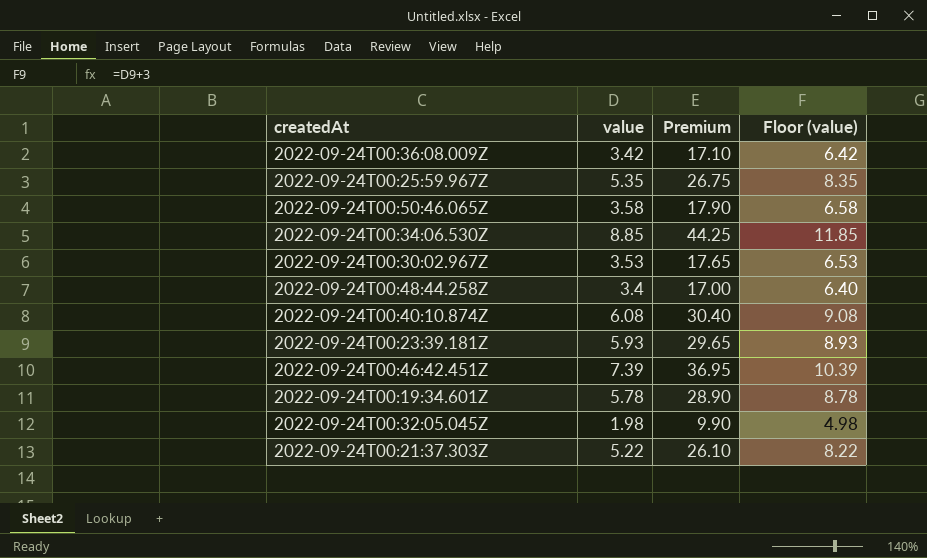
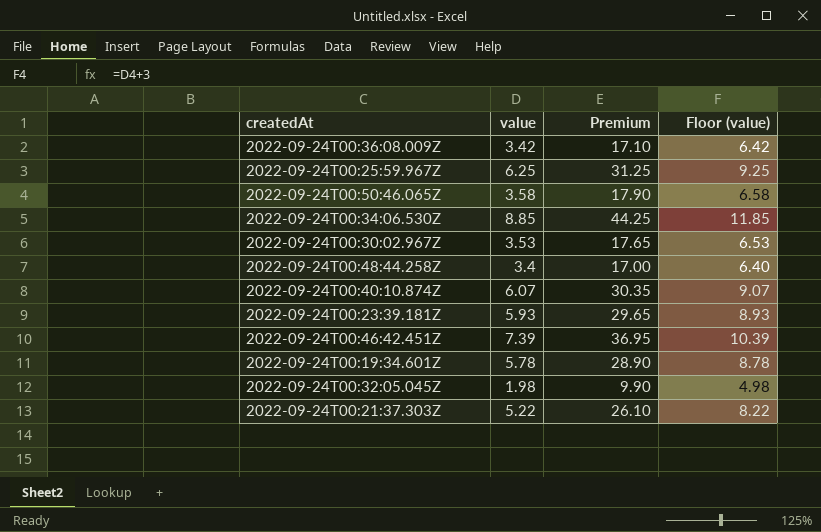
2022-09-24T00:25:59.967Z | value: 5.35 -> 6.25
2022-09-24T00:25:59.967Z | Premium: 26.75 -> 31.25
2022-09-24T00:25:59.967Z | Floor (value): 8.35 -> 9.25
2022-09-24T00:40:10.874Z | value: 6.08 -> 6.07
2022-09-24T00:40:10.874Z | Premium: 30.40 -> 30.35
2022-09-24T00:40:10.874Z | Floor (value): 9.08 -> 9.07

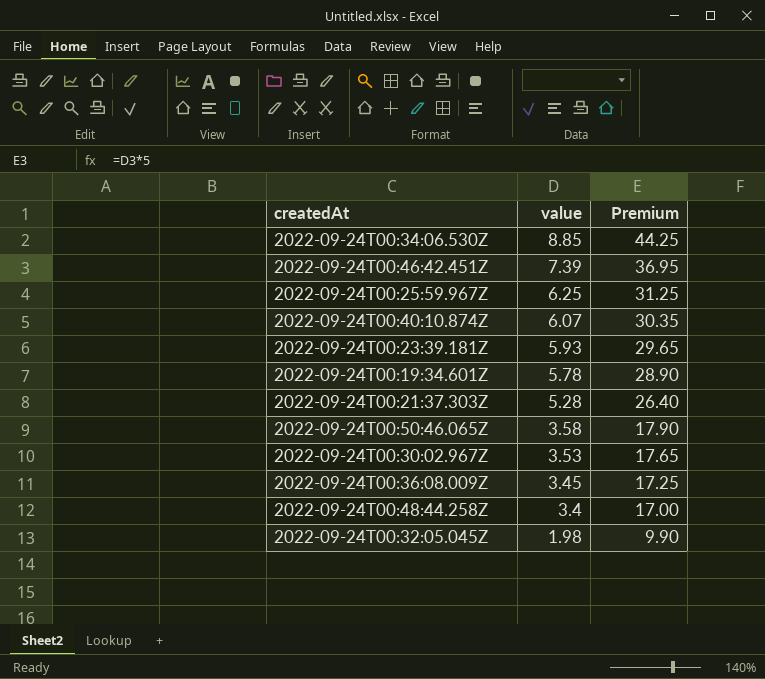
row order: none -> value descending
column Floor (value) | formula: [value] + 3 -> none
2022-09-24T00:21:37.303Z | value: 5.22 -> 5.28
2022-09-24T00:21:37.303Z | Premium: 26.10 -> 26.40
2022-09-24T00:36:08.009Z | value: 3.42 -> 3.45
2022-09-24T00:36:08.009Z | Premium: 17.10 -> 17.25

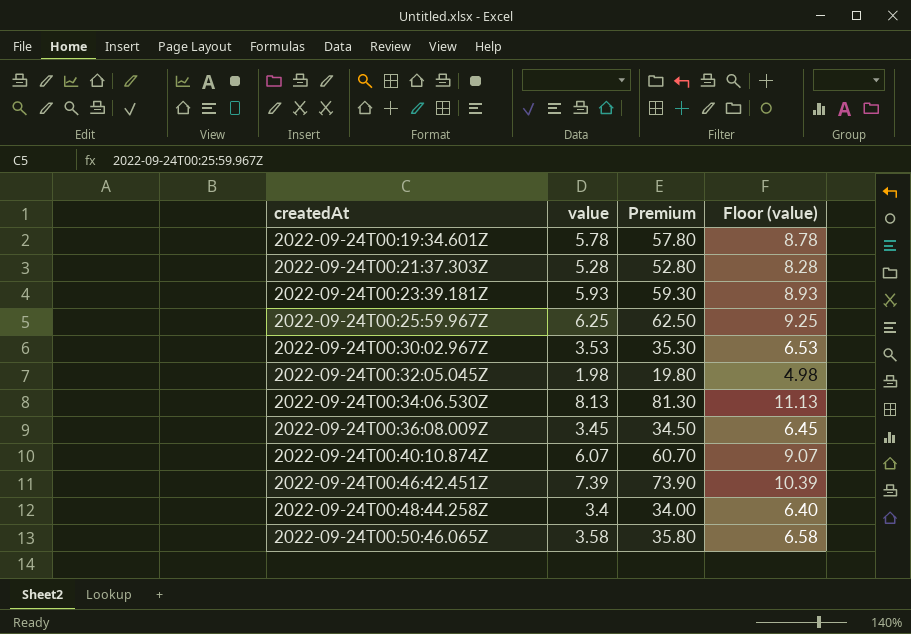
row order: value descending -> createdAt ascending
column Premium | formula: [value] * 5 -> [value] * 10
column Floor (value) | formula: none -> [value] + 3
2022-09-24T00:34:06.530Z | value: 8.85 -> 8.13

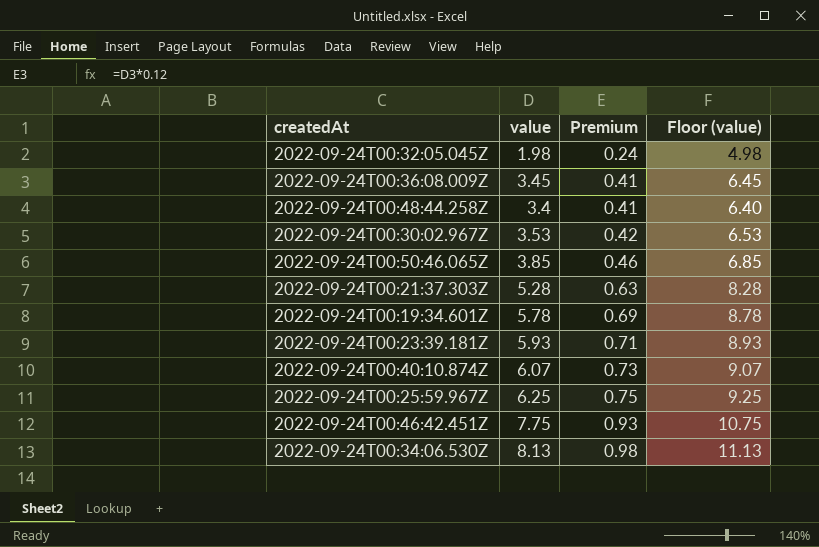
row order: createdAt ascending -> Premium ascending
column Premium | formula: [value] * 10 -> [value] * 0.12
2022-09-24T00:50:46.065Z | value: 3.58 -> 3.85
2022-09-24T00:50:46.065Z | Floor (value): 6.58 -> 6.85
2022-09-24T00:46:42.451Z | value: 7.39 -> 7.75
2022-09-24T00:46:42.451Z | Floor (value): 10.39 -> 10.75

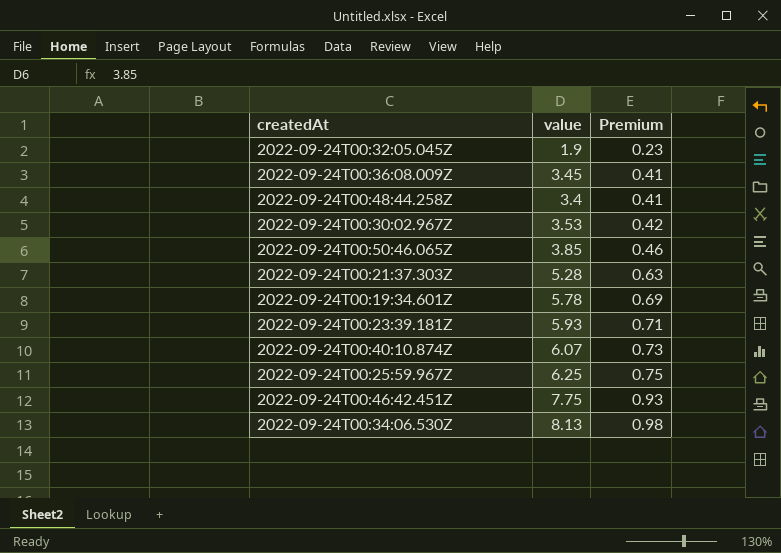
column Floor (value) | formula: [value] + 3 -> none
2022-09-24T00:32:05.045Z | value: 1.98 -> 1.9
2022-09-24T00:32:05.045Z | Premium: 0.24 -> 0.23

